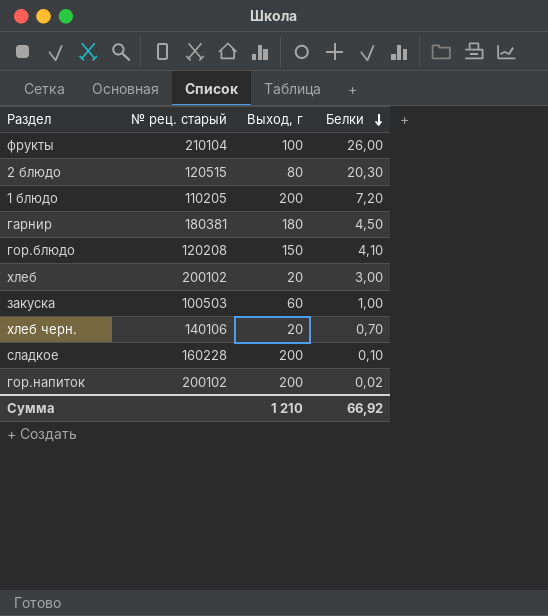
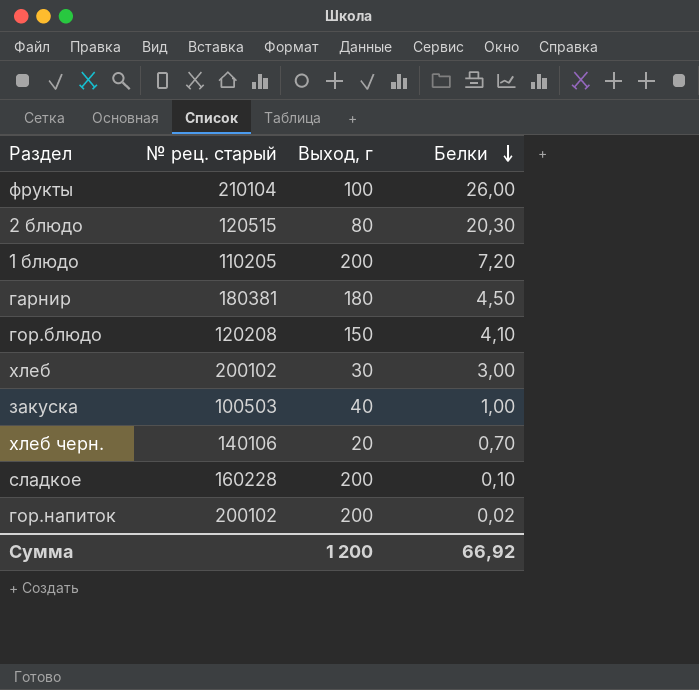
хлеб | Выход, г: 20 -> 30
закуска | Выход, г: 60 -> 40
Сумма | Выход, г: 1 210 -> 1 200

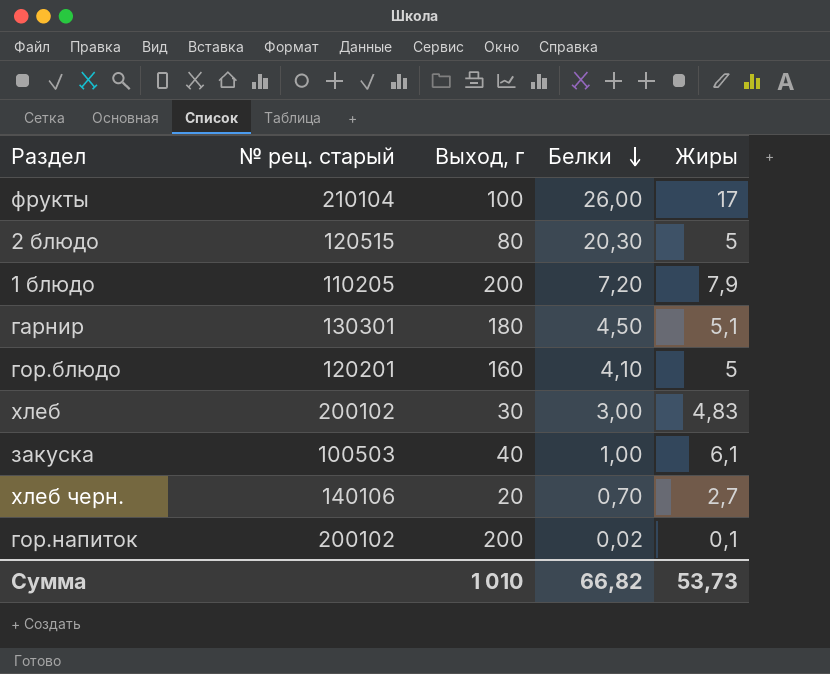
column Жиры | position: none -> 5
row сладкое: 160228 | 200 | 0,10 -> none
гарнир | № рец. старый: 180381 -> 130301
гор.блюдо | № рец. старый: 120208 -> 120201
гор.блюдо | Выход, г: 150 -> 160
Сумма | Выход, г: 1 200 -> 1 010
Сумма | Белки: 66,92 -> 66,82

